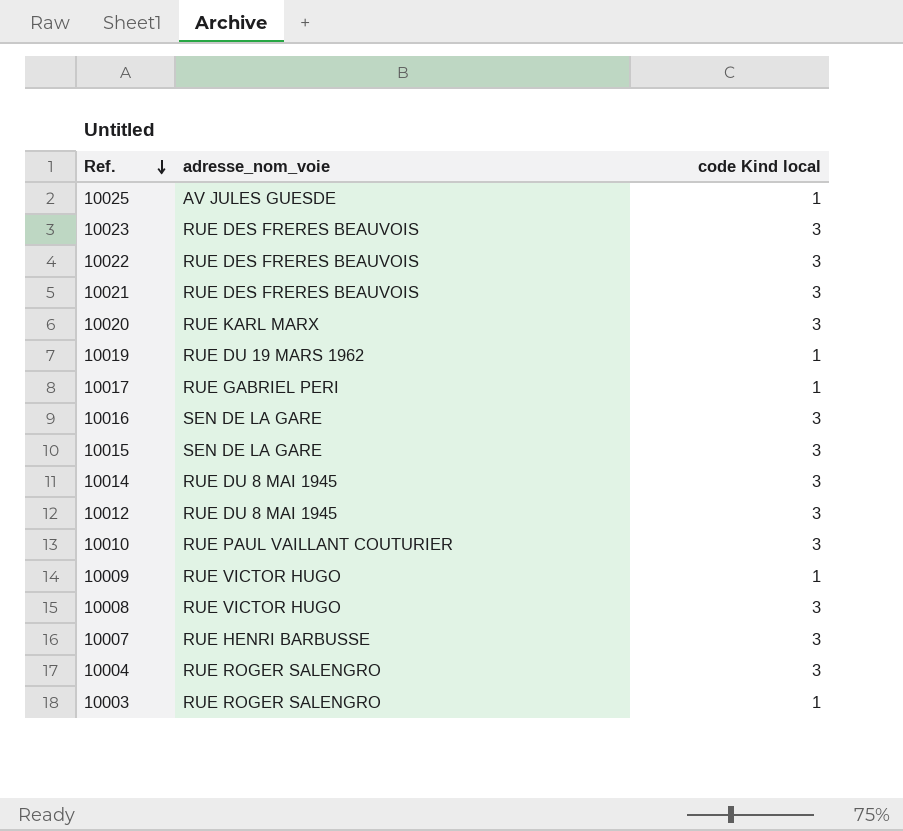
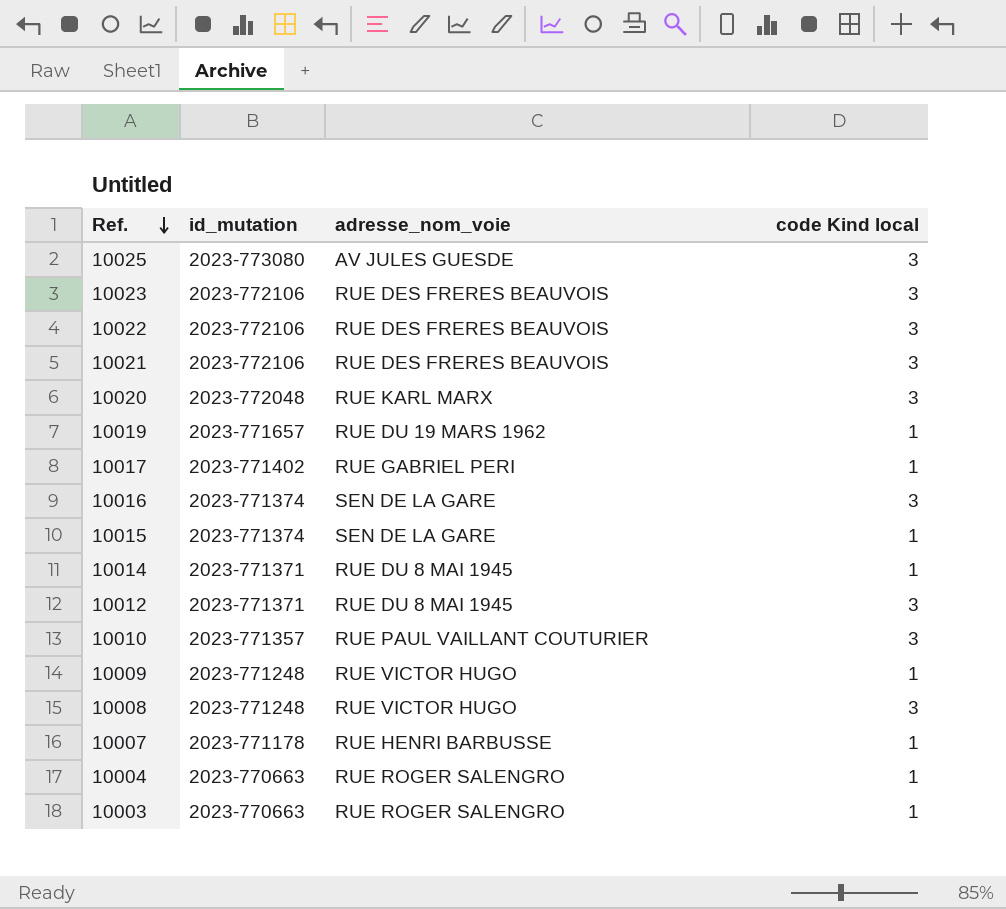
column id_mutation | position: none -> 2
10025 | code Kind local: 1 -> 3
10015 | code Kind local: 3 -> 1
10014 | code Kind local: 3 -> 1
10007 | code Kind local: 3 -> 1
10004 | code Kind local: 3 -> 1

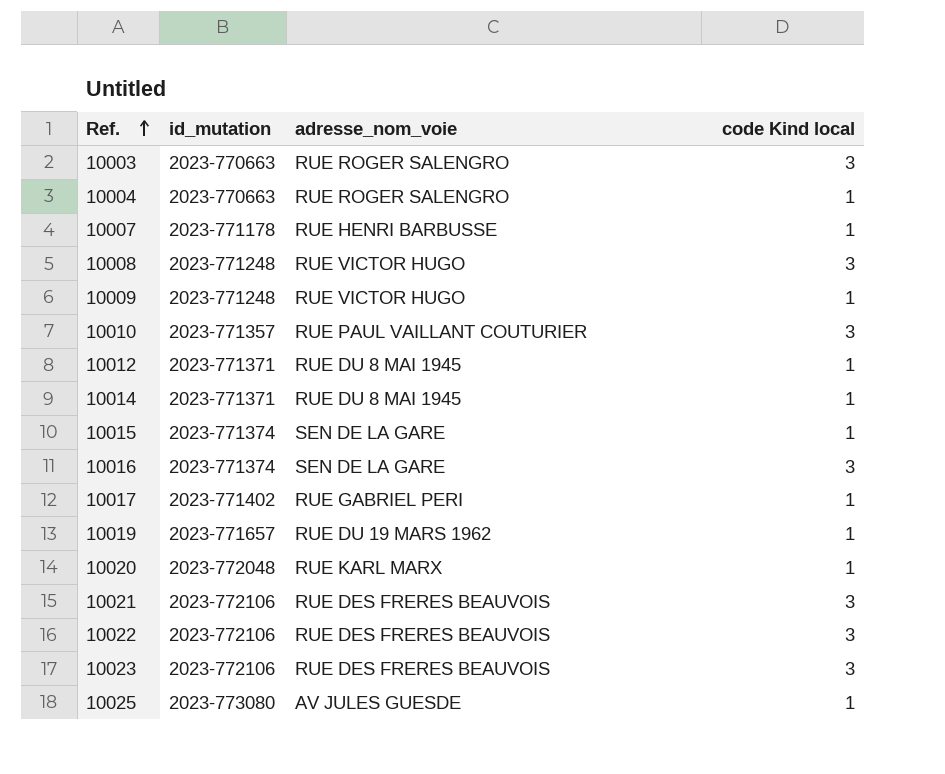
row order: Ref. descending -> Ref. ascending
10003 | code Kind local: 1 -> 3
10012 | code Kind local: 3 -> 1
10020 | code Kind local: 3 -> 1
10025 | code Kind local: 3 -> 1

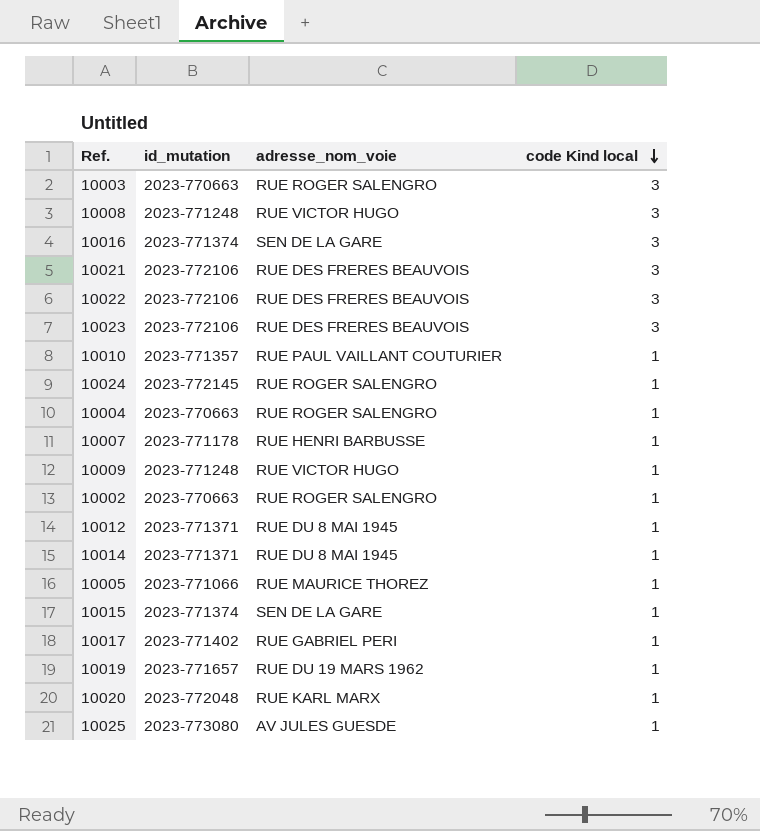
row order: Ref. ascending -> code Kind local descending
10010 | code Kind local: 3 -> 1
row 10024: none -> 2023-772145 | RUE ROGER SALENGRO | 1
row 10002: none -> 2023-770663 | RUE ROGER SALENGRO | 1
row 10005: none -> 2023-771066 | RUE MAURICE THOREZ | 1

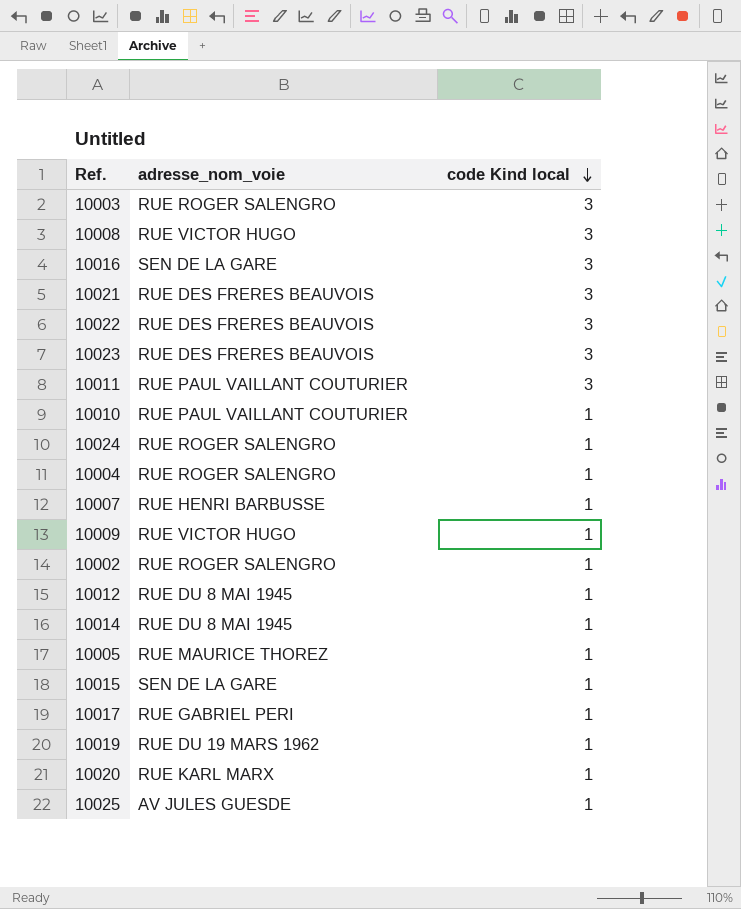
column id_mutation | position: 2 -> none
row 10011: none -> RUE PAUL VAILLANT COUTURIER | 3

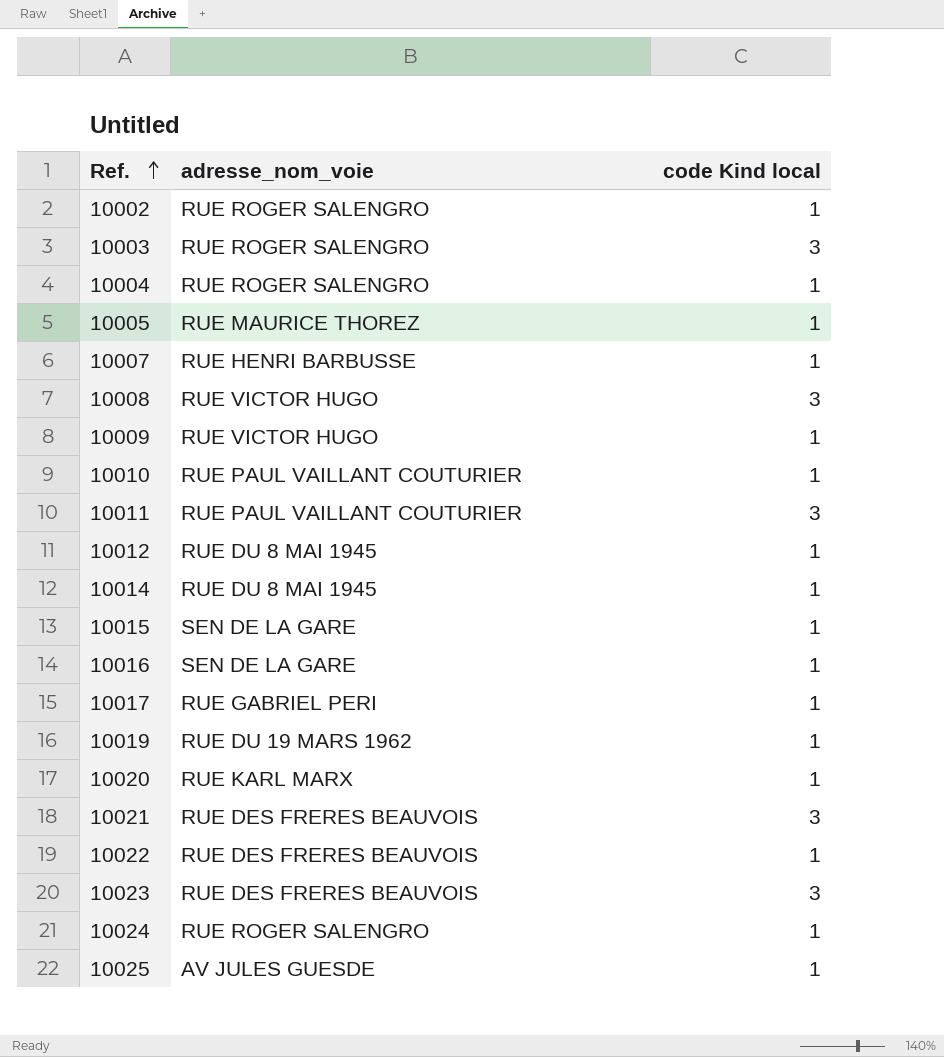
row order: code Kind local descending -> Ref. ascending
10016 | code Kind local: 3 -> 1
10022 | code Kind local: 3 -> 1

